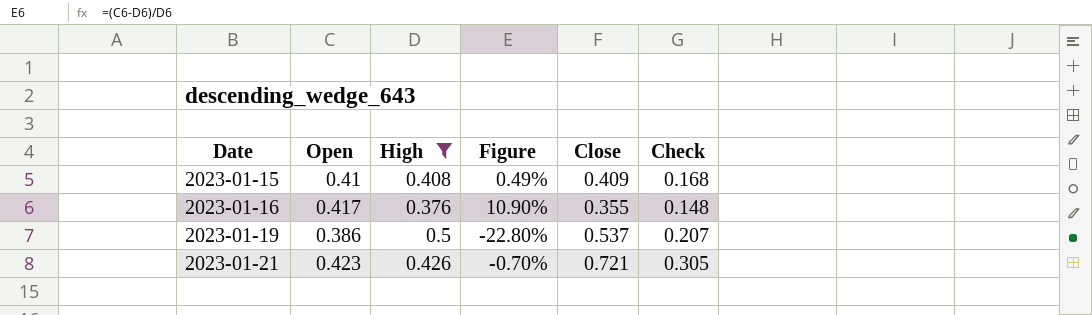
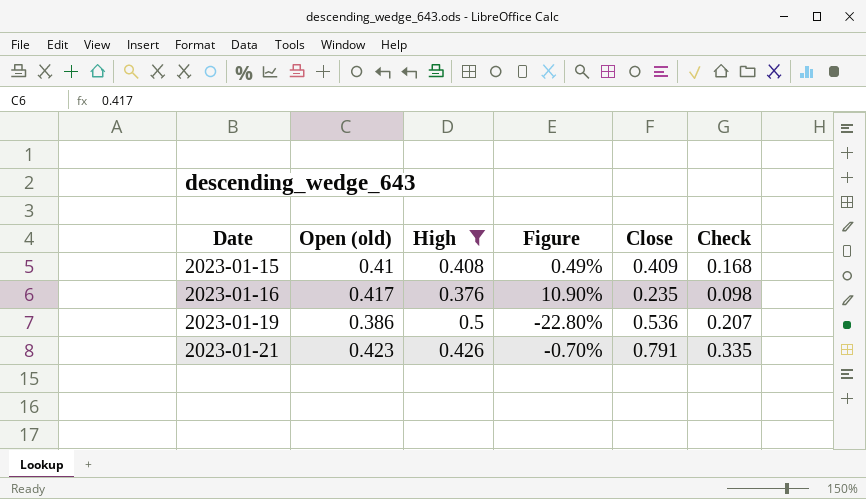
column name: Open -> Open (old)
2023-01-16 | Close: 0.355 -> 0.235
2023-01-16 | Check: 0.148 -> 0.098
2023-01-19 | Close: 0.537 -> 0.536
2023-01-21 | Close: 0.721 -> 0.791
2023-01-21 | Check: 0.305 -> 0.335

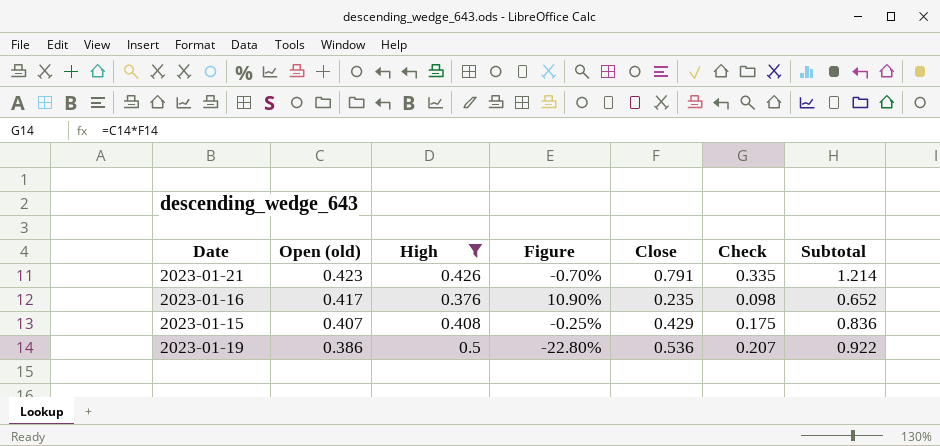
row order: Date ascending -> Open (old) descending
column Subtotal | formula: none -> [Open (old)] + [Close]
2023-01-15 | Open (old): 0.41 -> 0.407
2023-01-15 | Figure: 0.49% -> -0.25%
2023-01-15 | Close: 0.409 -> 0.429
2023-01-15 | Check: 0.168 -> 0.175

